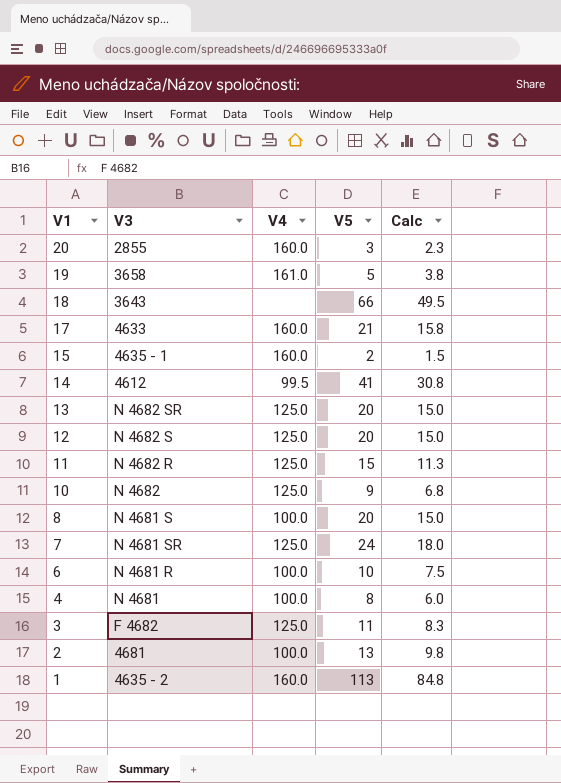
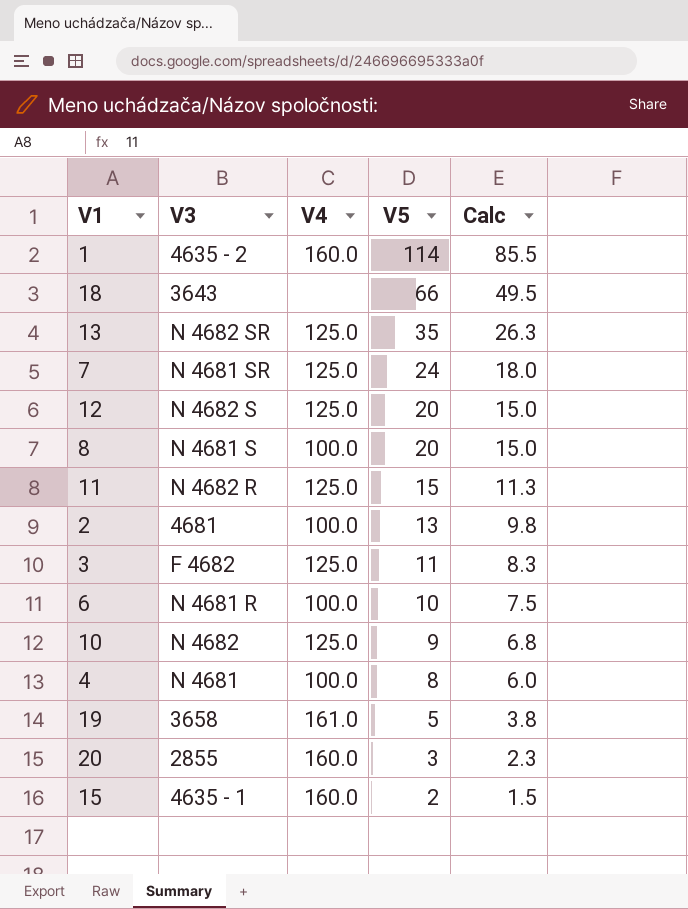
row order: V1 descending -> V5 descending
row 17: 4633 | 160.0 | 21 | 15.8 -> none
row 14: 4612 | 99.5 | 41 | 30.8 -> none
1 | V5: 113 -> 114
1 | Calc: 84.8 -> 85.5
13 | V5: 20 -> 35
13 | Calc: 15.0 -> 26.3

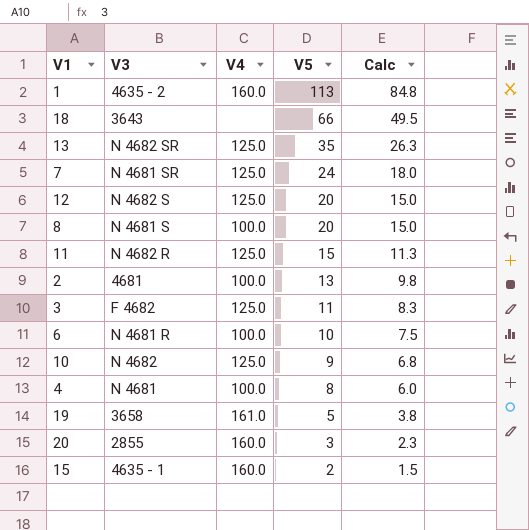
1 | V5: 114 -> 113
1 | Calc: 85.5 -> 84.8

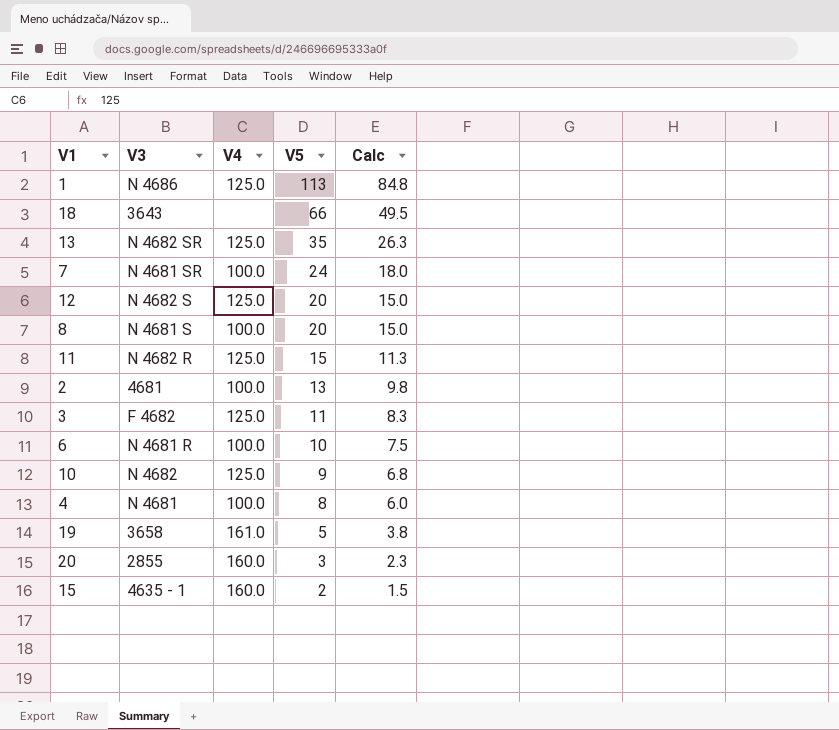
1 | V3: 4635 - 2 -> N 4686
1 | V4: 160.0 -> 125.0
7 | V4: 125.0 -> 100.0

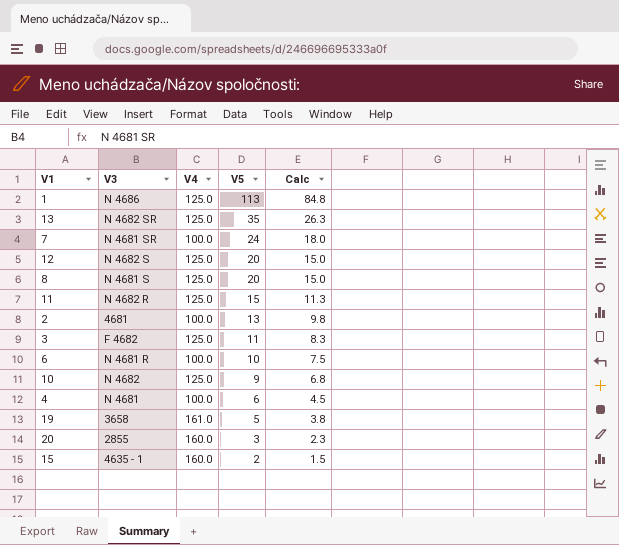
row 18: 3643 | none | 66 | 49.5 -> none
8 | V4: 100.0 -> 125.0
4 | V5: 8 -> 6
4 | Calc: 6.0 -> 4.5

